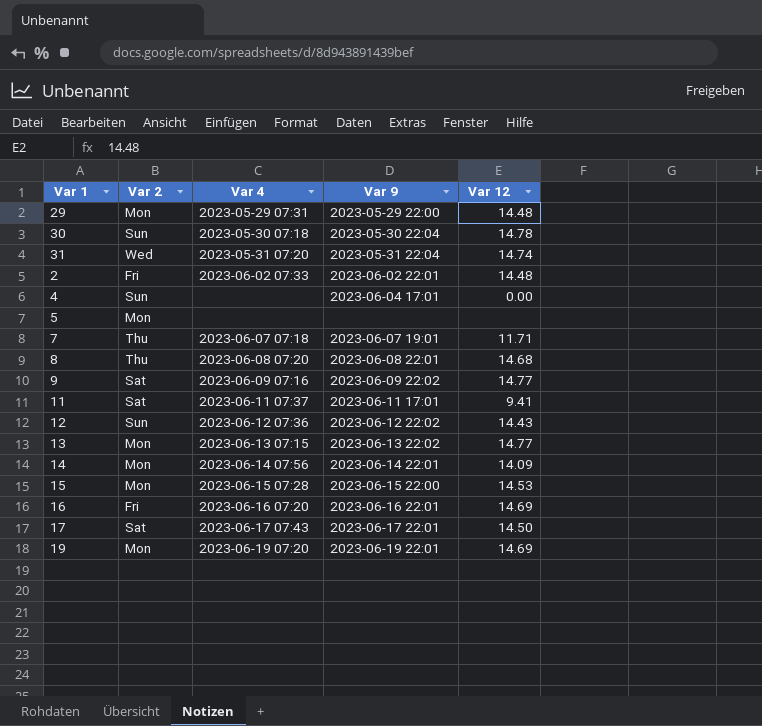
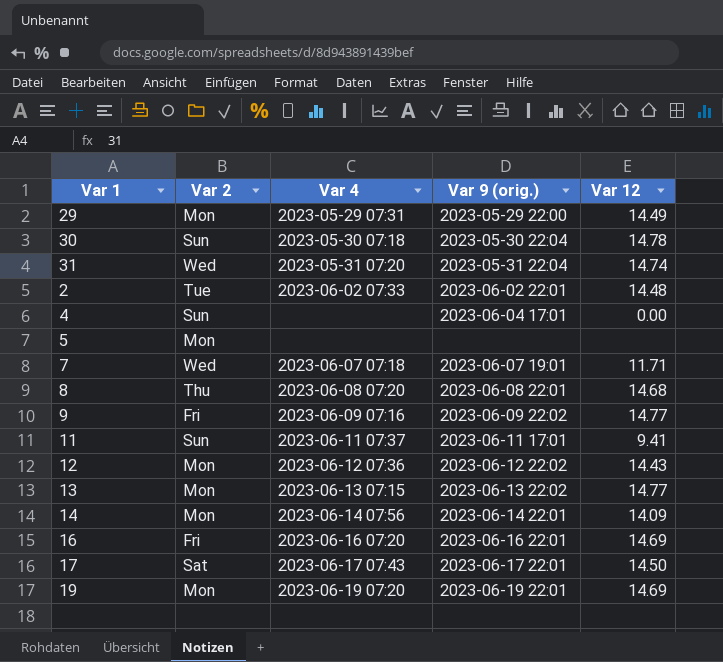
column name: Var 9 -> Var 9 (orig.)
row 15: Mon | 2023-06-15 07:28 | 2023-06-15 22:00 | 14.53 -> none
29 | Var 12: 14.48 -> 14.49
2 | Var 2: Fri -> Tue
7 | Var 2: Thu -> Wed
9 | Var 2: Sat -> Fri
11 | Var 2: Sat -> Sun
12 | Var 2: Sun -> Mon

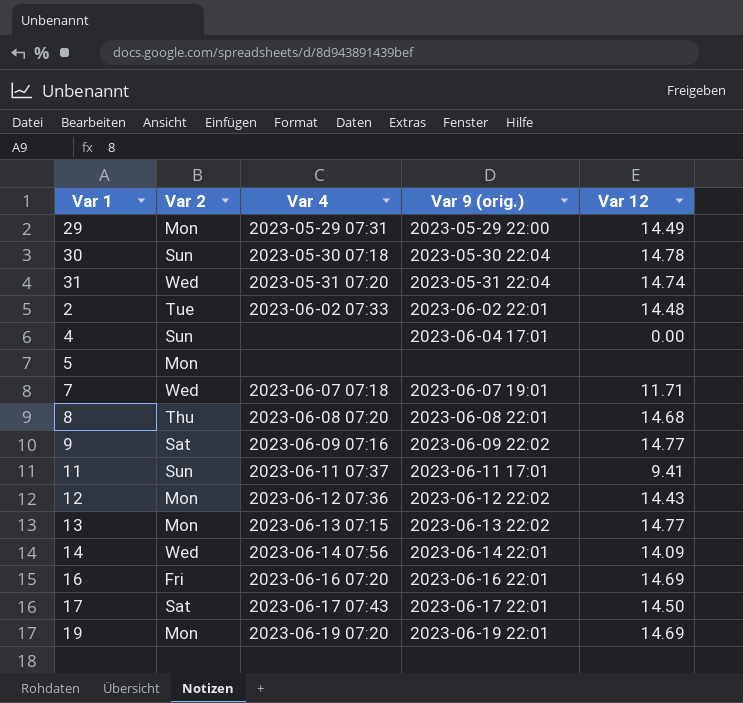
9 | Var 2: Fri -> Sat
14 | Var 2: Mon -> Wed

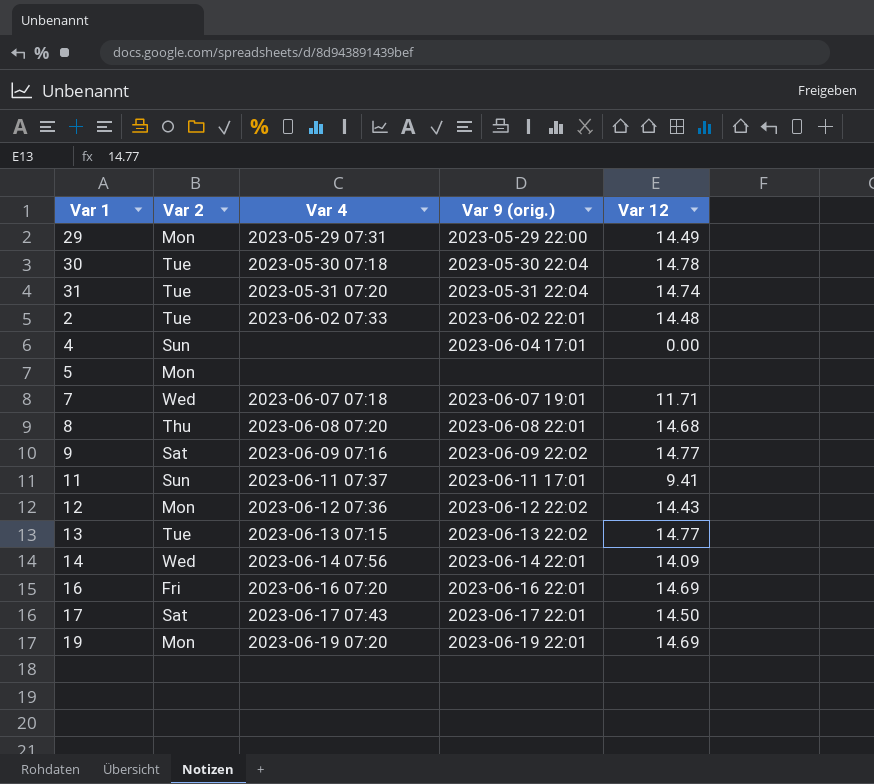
30 | Var 2: Sun -> Tue
31 | Var 2: Wed -> Tue
13 | Var 2: Mon -> Tue

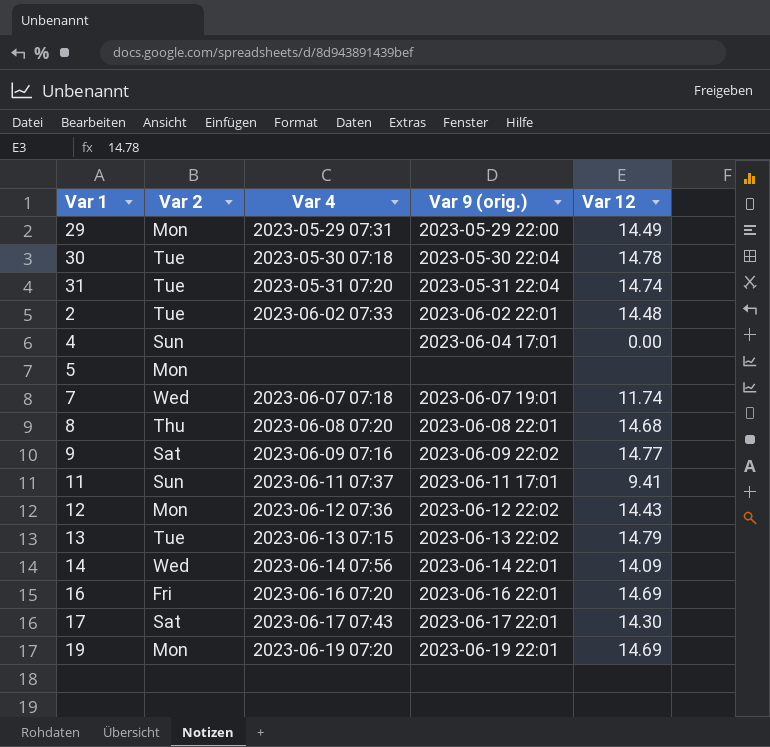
7 | Var 12: 11.71 -> 11.74
13 | Var 12: 14.77 -> 14.79
17 | Var 12: 14.50 -> 14.30

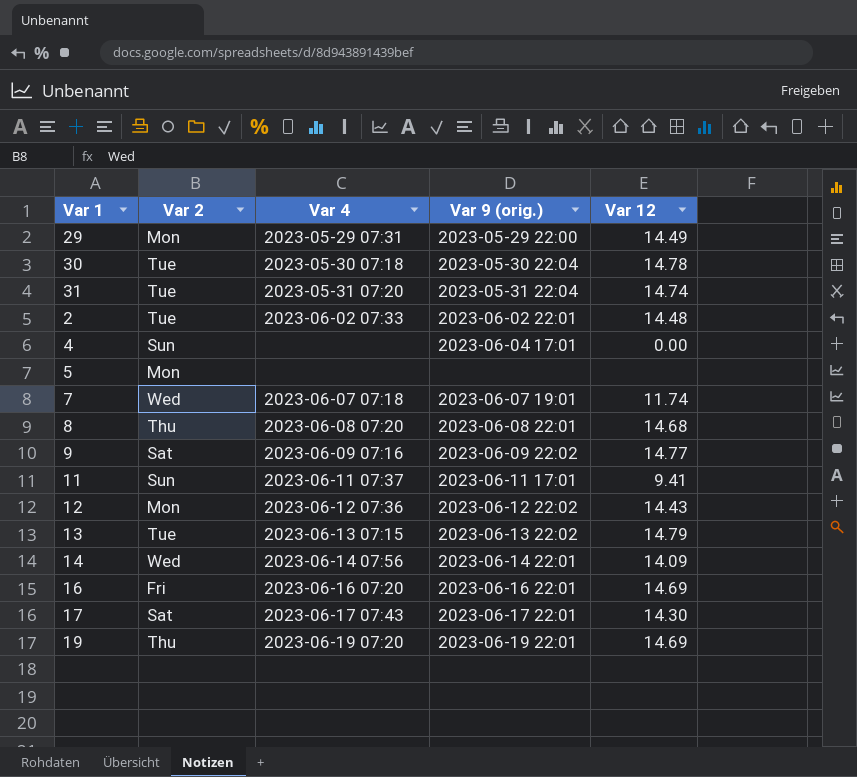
19 | Var 2: Mon -> Thu

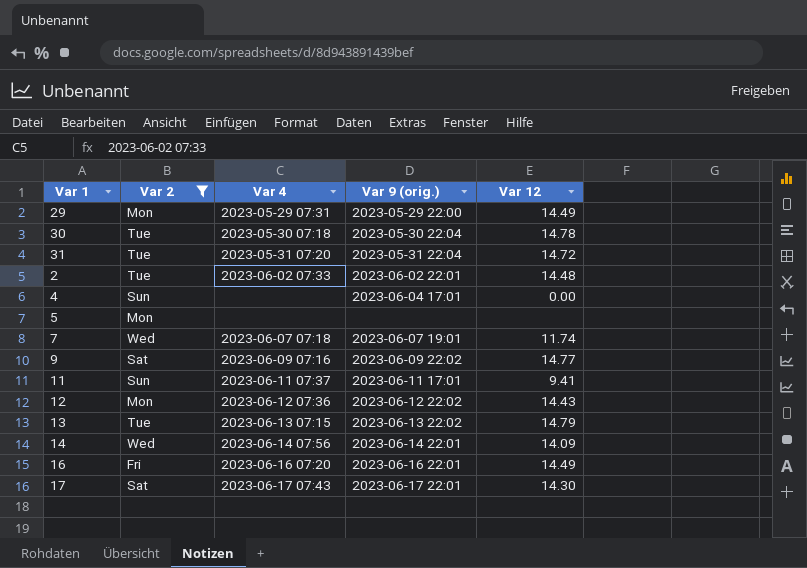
filter: none -> Var 2 != Thu
31 | Var 12: 14.74 -> 14.72
16 | Var 12: 14.69 -> 14.49

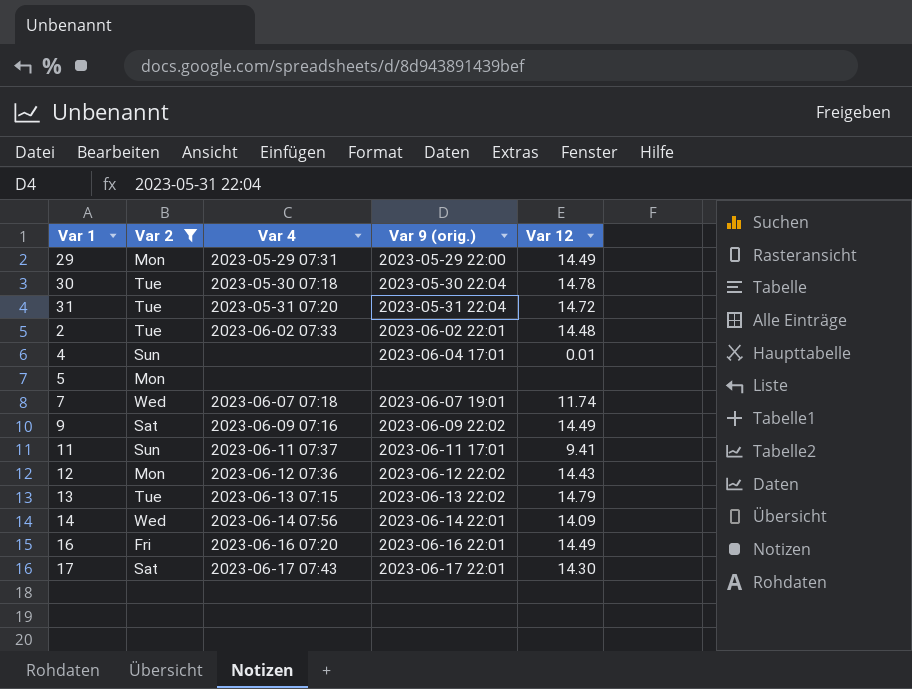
4 | Var 12: 0.00 -> 0.01
9 | Var 12: 14.77 -> 14.49

